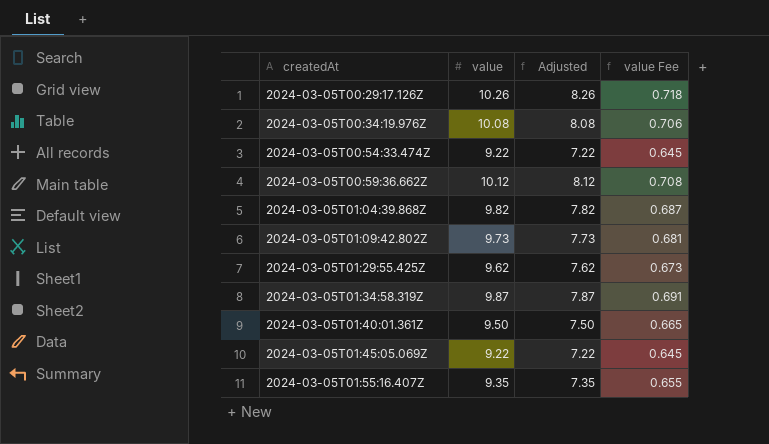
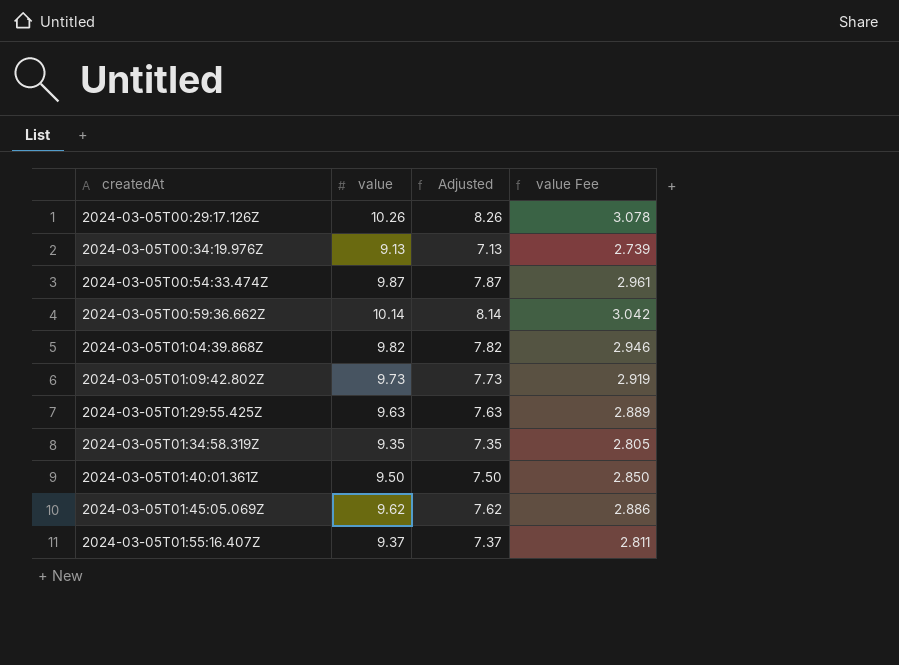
column value Fee | formula: [value] * 0.07 -> [value] * 0.3
2024-03-05T00:34:19.976Z | value: 10.08 -> 9.13
2024-03-05T00:34:19.976Z | Adjusted: 8.08 -> 7.13
2024-03-05T00:54:33.474Z | value: 9.22 -> 9.87
2024-03-05T00:54:33.474Z | Adjusted: 7.22 -> 7.87
2024-03-05T00:59:36.662Z | value: 10.12 -> 10.14
2024-03-05T00:59:36.662Z | Adjusted: 8.12 -> 8.14
2024-03-05T01:29:55.425Z | value: 9.62 -> 9.63
2024-03-05T01:29:55.425Z | Adjusted: 7.62 -> 7.63
2024-03-05T01:34:58.319Z | value: 9.87 -> 9.35
2024-03-05T01:34:58.319Z | Adjusted: 7.87 -> 7.35
2024-03-05T01:45:05.069Z | value: 9.22 -> 9.62
2024-03-05T01:45:05.069Z | Adjusted: 7.22 -> 7.62
2024-03-05T01:55:16.407Z | value: 9.35 -> 9.37
2024-03-05T01:55:16.407Z | Adjusted: 7.35 -> 7.37

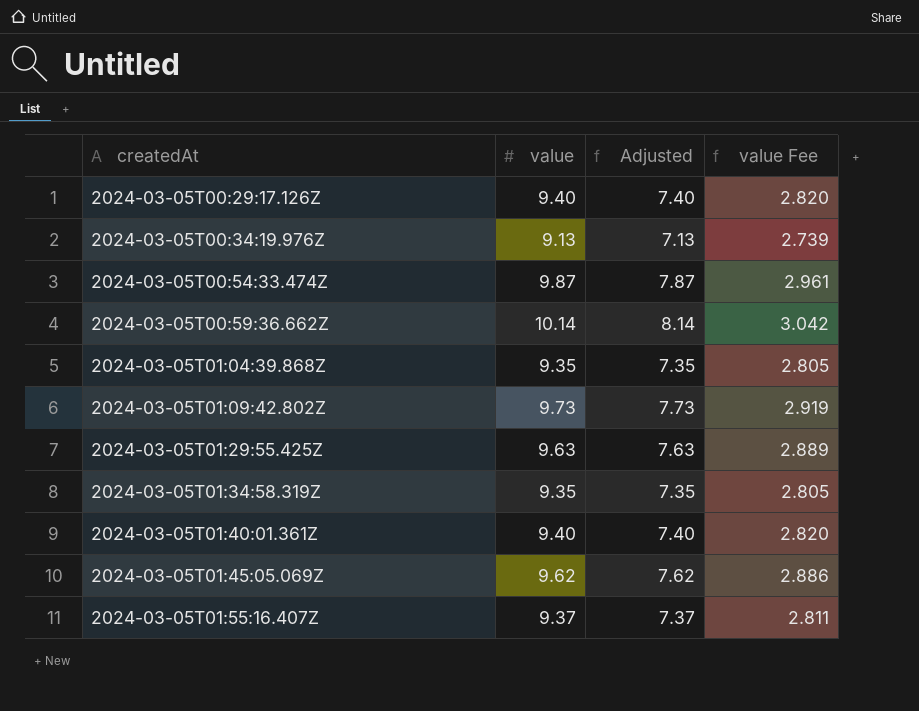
2024-03-05T00:29:17.126Z | value: 10.26 -> 9.40
2024-03-05T00:29:17.126Z | Adjusted: 8.26 -> 7.40
2024-03-05T00:29:17.126Z | value Fee: 3.078 -> 2.820
2024-03-05T01:04:39.868Z | value: 9.82 -> 9.35
2024-03-05T01:04:39.868Z | Adjusted: 7.82 -> 7.35
2024-03-05T01:04:39.868Z | value Fee: 2.946 -> 2.805
2024-03-05T01:40:01.361Z | value: 9.50 -> 9.40
2024-03-05T01:40:01.361Z | Adjusted: 7.50 -> 7.40
2024-03-05T01:40:01.361Z | value Fee: 2.850 -> 2.820

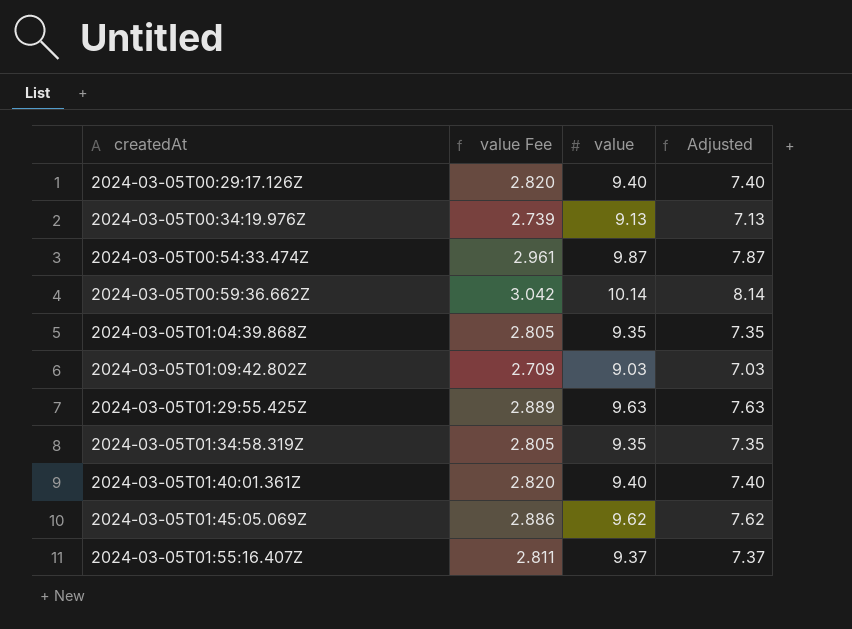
column value Fee | position: 4 -> 2
2024-03-05T01:09:42.802Z | value Fee: 2.919 -> 2.709
2024-03-05T01:09:42.802Z | value: 9.73 -> 9.03
2024-03-05T01:09:42.802Z | Adjusted: 7.73 -> 7.03

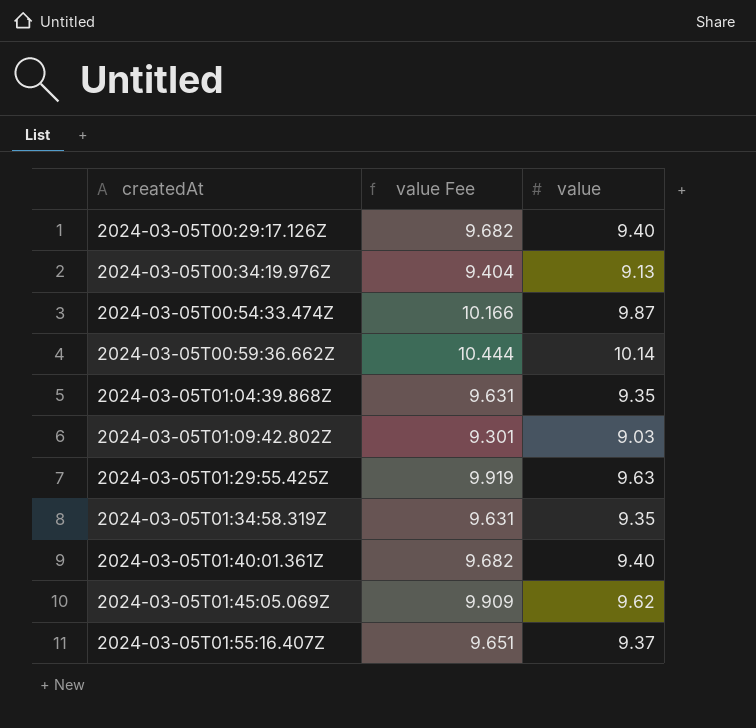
column Adjusted | formula: [value] - 2 -> none
column value Fee | formula: [value] * 0.3 -> [value] * 1.03

